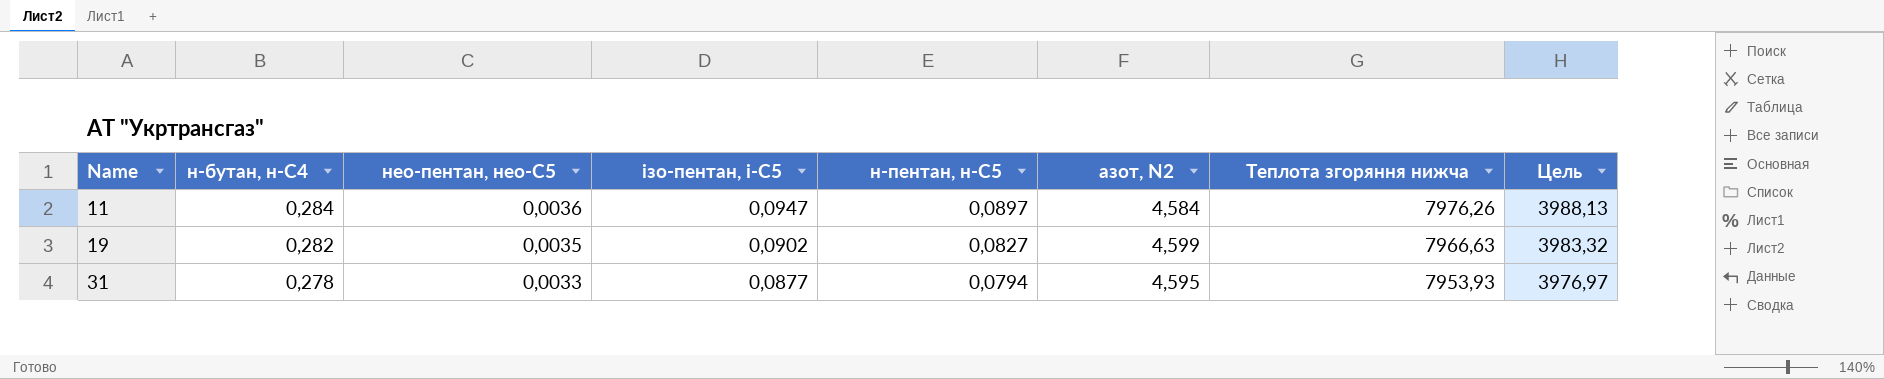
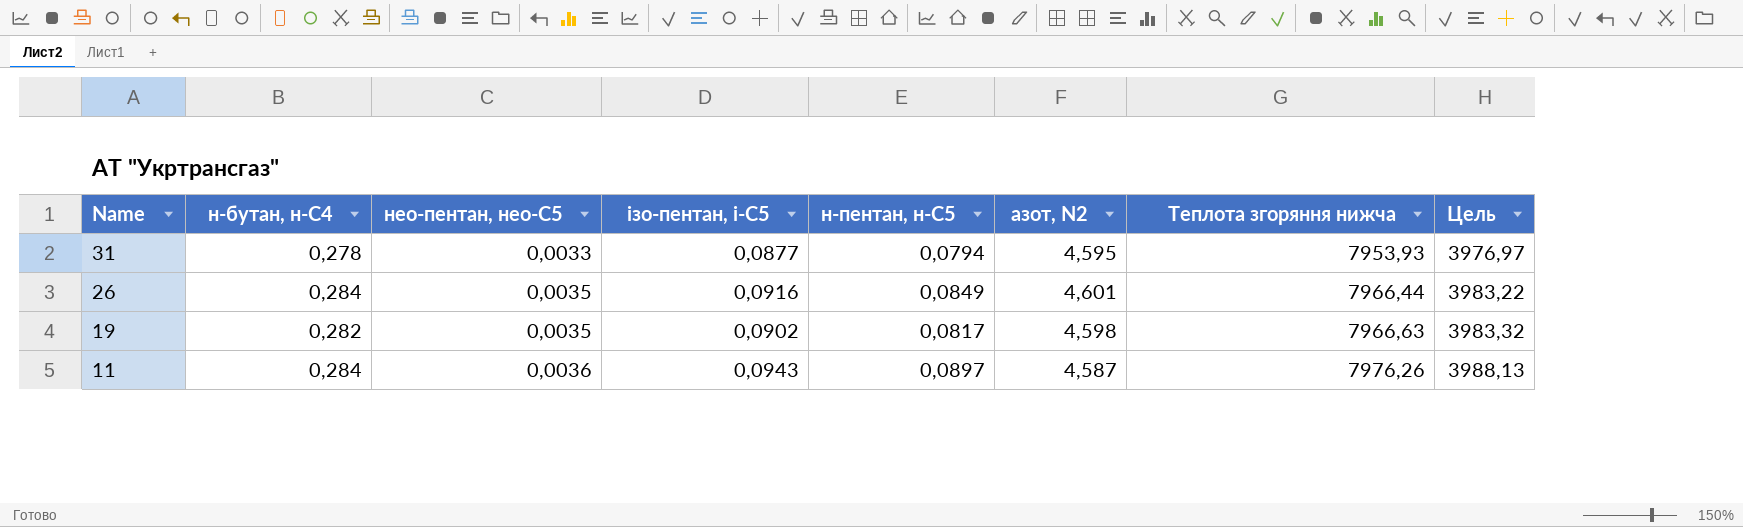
row order: Name ascending -> Name descending
row 26: none -> 0,284 | 0,0035 | 0,0916 | 0,0849 | 4,601 | 7966,44 | 3983,22
19 | н-пентан, н-С5: 0,0827 -> 0,0817
19 | азот, N2: 4,599 -> 4,598
11 | ізо-пентан, і-С5: 0,0947 -> 0,0943
11 | азот, N2: 4,584 -> 4,587

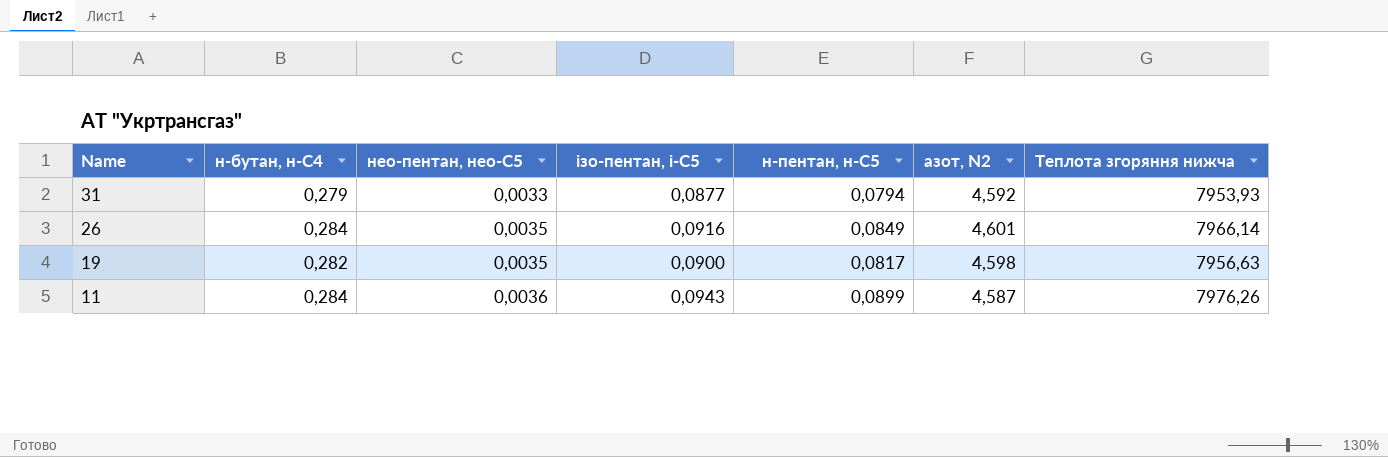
column Цель | formula: [Теплота згоряння нижча] * 0,5 -> none
31 | н-бутан, н-С4: 0,278 -> 0,279
31 | азот, N2: 4,595 -> 4,592
26 | Теплота згоряння нижча: 7966,44 -> 7966,14
19 | ізо-пентан, і-С5: 0,0902 -> 0,0900
19 | Теплота згоряння нижча: 7966,63 -> 7956,63
11 | н-пентан, н-С5: 0,0897 -> 0,0899

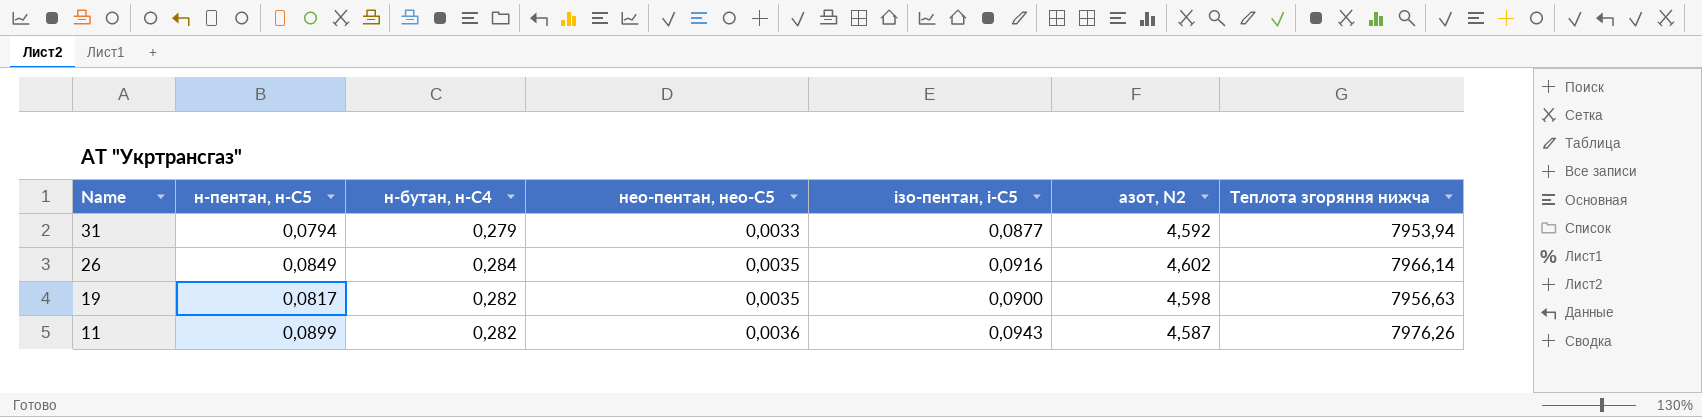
column н-пентан, н-С5 | position: 5 -> 2
31 | Теплота згоряння нижча: 7953,93 -> 7953,94
26 | азот, N2: 4,601 -> 4,602
11 | н-бутан, н-С4: 0,284 -> 0,282

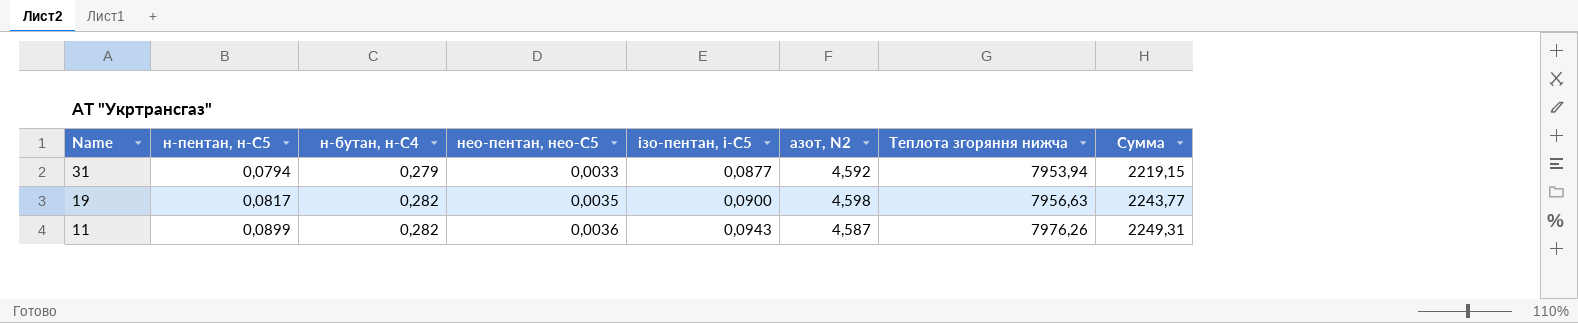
column Сумма | formula: none -> [н-бутан, н-С4] * [Теплота згоряння нижча]
row 26: 0,0849 | 0,284 | 0,0035 | 0,0916 | 4,602 | 7966,14 -> none

